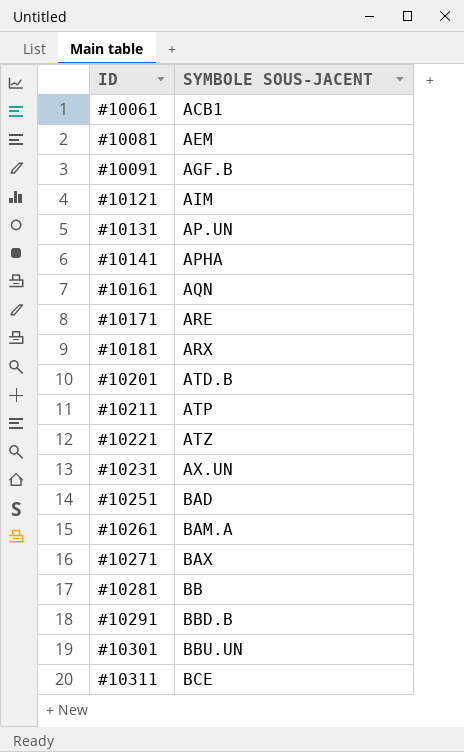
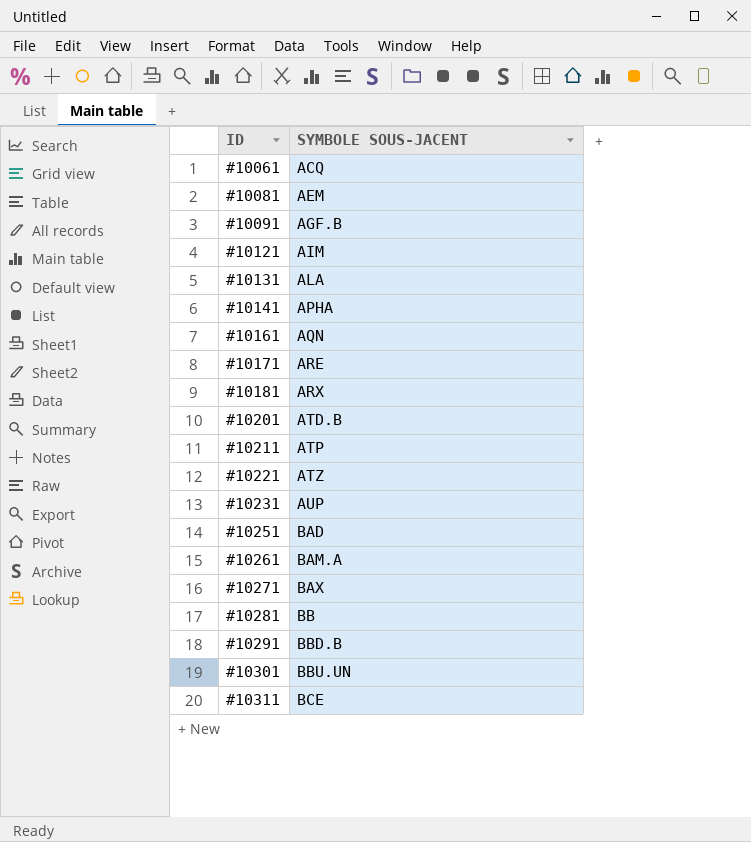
#10061 | SYMBOLE SOUS-JACENT: ACB1 -> ACQ
#10131 | SYMBOLE SOUS-JACENT: AP.UN -> ALA
#10231 | SYMBOLE SOUS-JACENT: AX.UN -> AUP

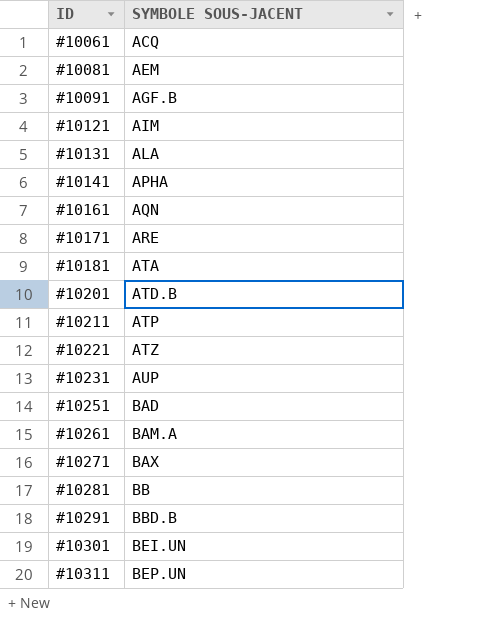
#10181 | SYMBOLE SOUS-JACENT: ARX -> ATA
#10301 | SYMBOLE SOUS-JACENT: BBU.UN -> BEI.UN
#10311 | SYMBOLE SOUS-JACENT: BCE -> BEP.UN

